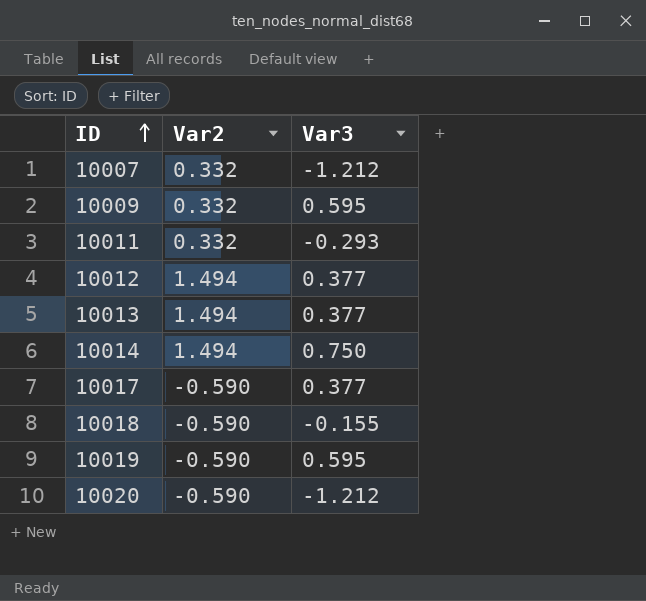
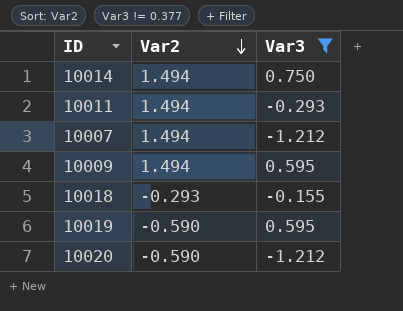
filter: none -> Var3 != 0.377
row order: ID ascending -> Var2 descending
10011 | Var2: 0.332 -> 1.494
10007 | Var2: 0.332 -> 1.494
10009 | Var2: 0.332 -> 1.494
10018 | Var2: -0.590 -> -0.293

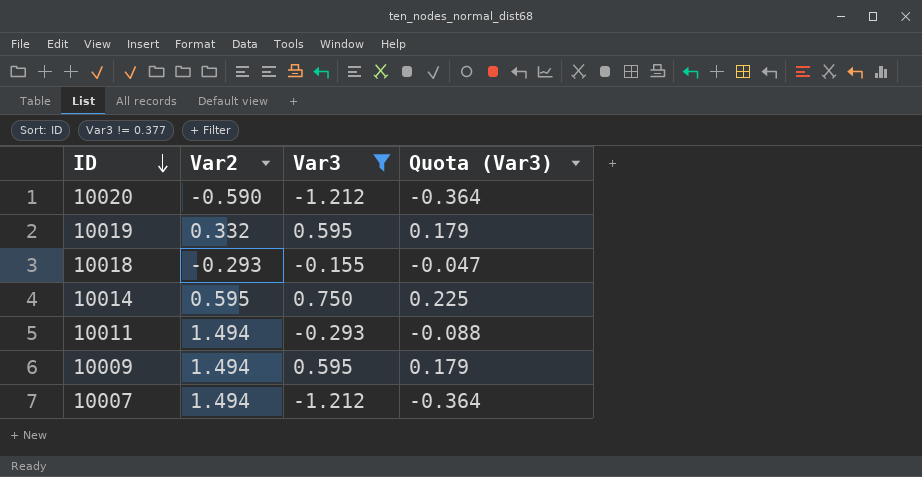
row order: Var2 descending -> ID descending
column Quota (Var3) | formula: none -> [Var3] * 0.3
10019 | Var2: -0.590 -> 0.332
10014 | Var2: 1.494 -> 0.595

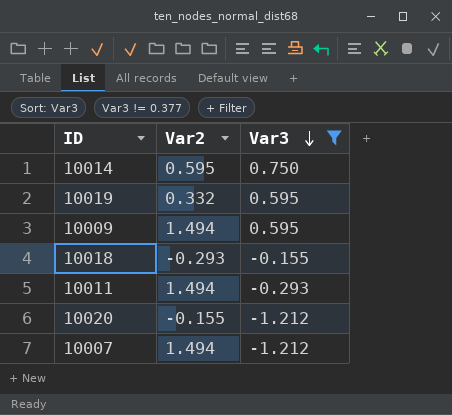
row order: ID descending -> Var3 descending
column Quota (Var3) | formula: [Var3] * 0.3 -> none
10020 | Var2: -0.590 -> -0.155

